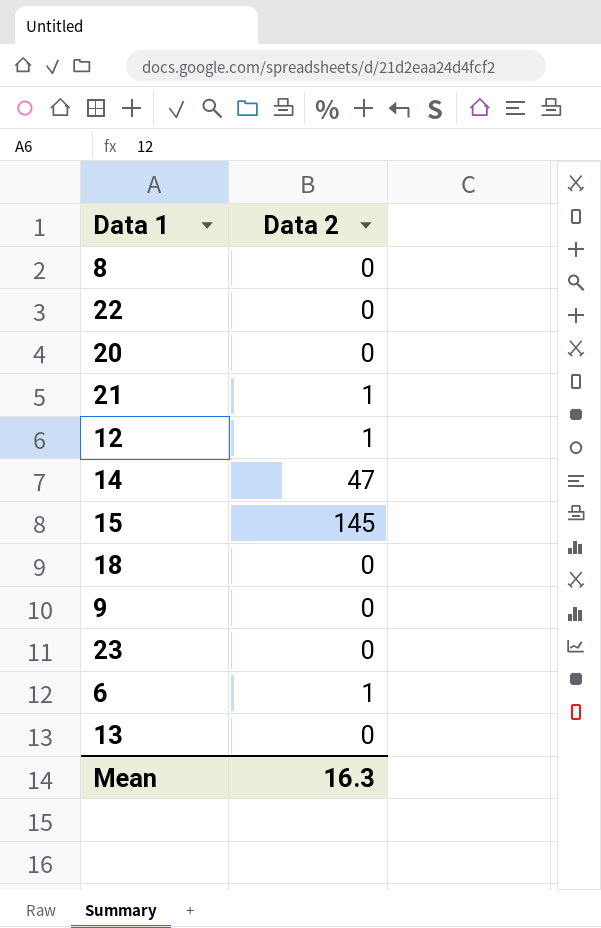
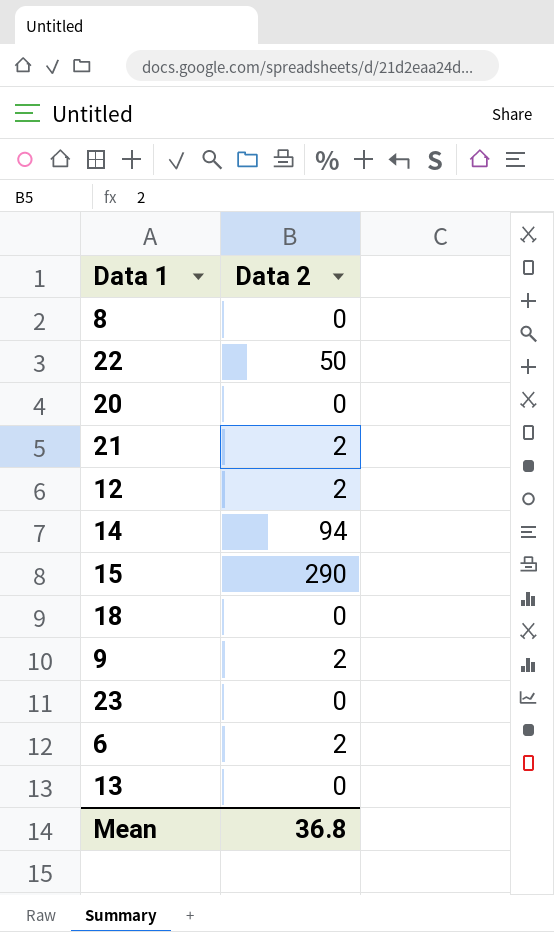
22 | Data 2: 0 -> 50
21 | Data 2: 1 -> 2
12 | Data 2: 1 -> 2
14 | Data 2: 47 -> 94
15 | Data 2: 145 -> 290
9 | Data 2: 0 -> 2
6 | Data 2: 1 -> 2
Mean | Data 2: 16.3 -> 36.8

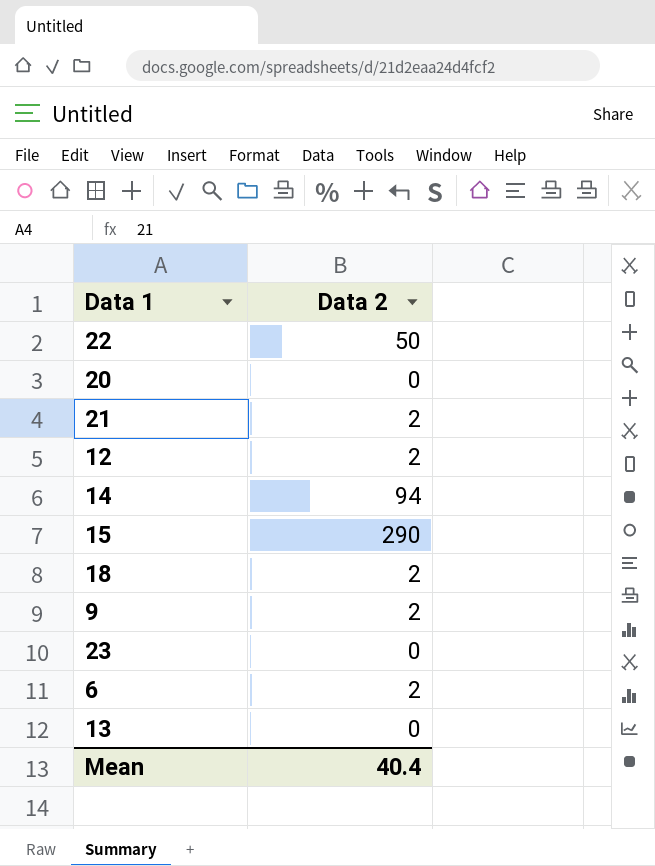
row 8: 0 -> none
18 | Data 2: 0 -> 2
Mean | Data 2: 36.8 -> 40.4

